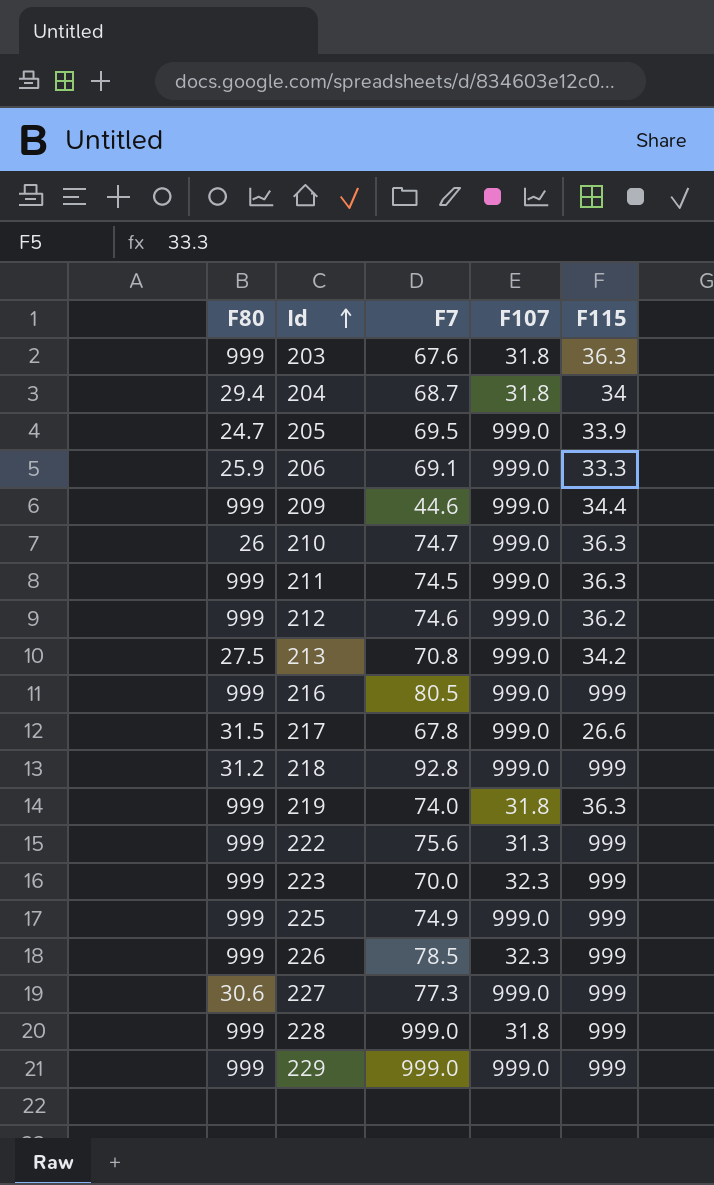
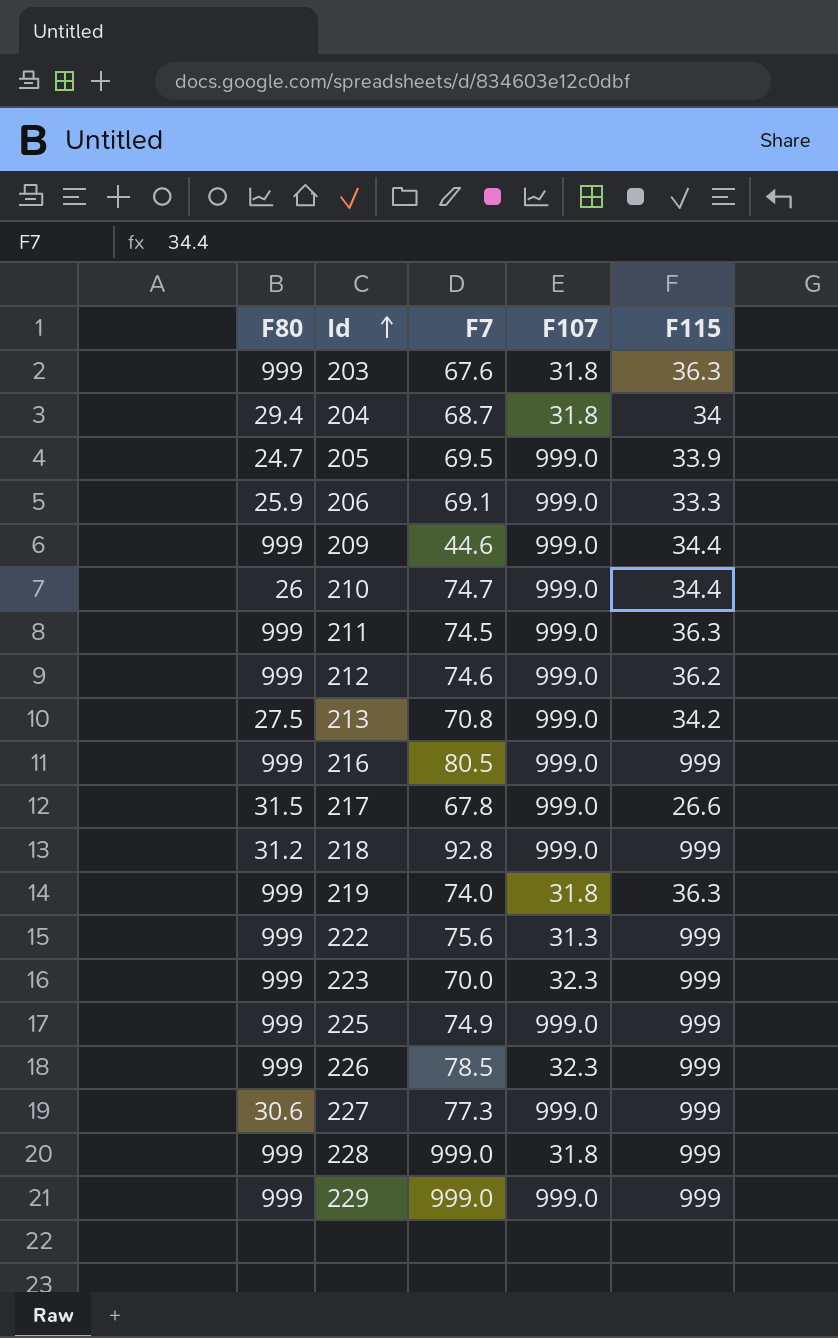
210 | F115: 36.3 -> 34.4

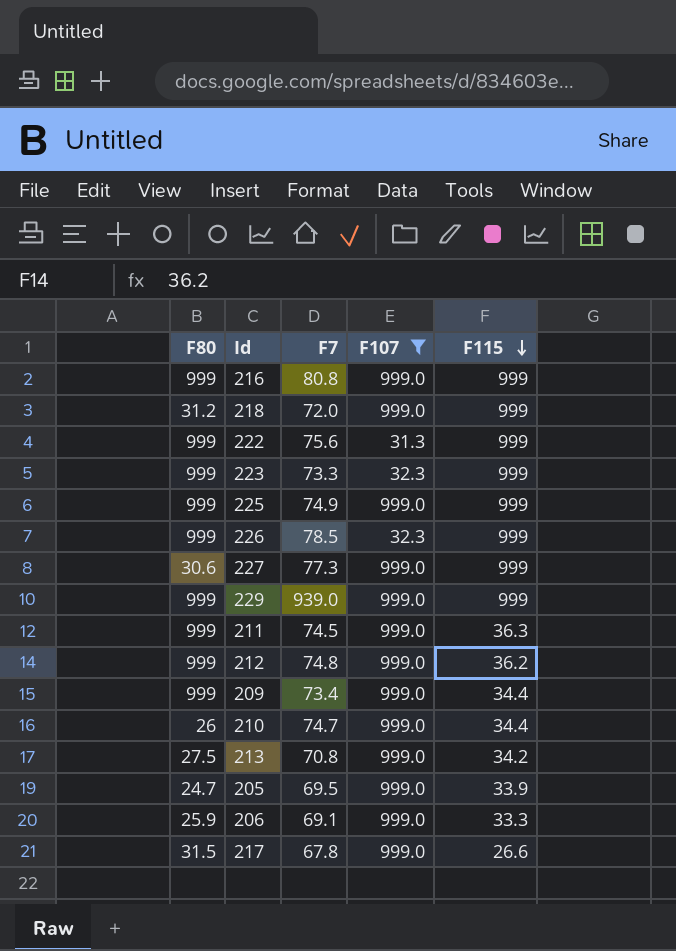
filter: none -> F107 != 31.8
row order: Id ascending -> F115 descending
216 | F7: 80.5 -> 80.8
218 | F7: 92.8 -> 72.0
223 | F7: 70.0 -> 73.3
229 | F7: 999.0 -> 939.0
212 | F7: 74.6 -> 74.8
209 | F7: 44.6 -> 73.4

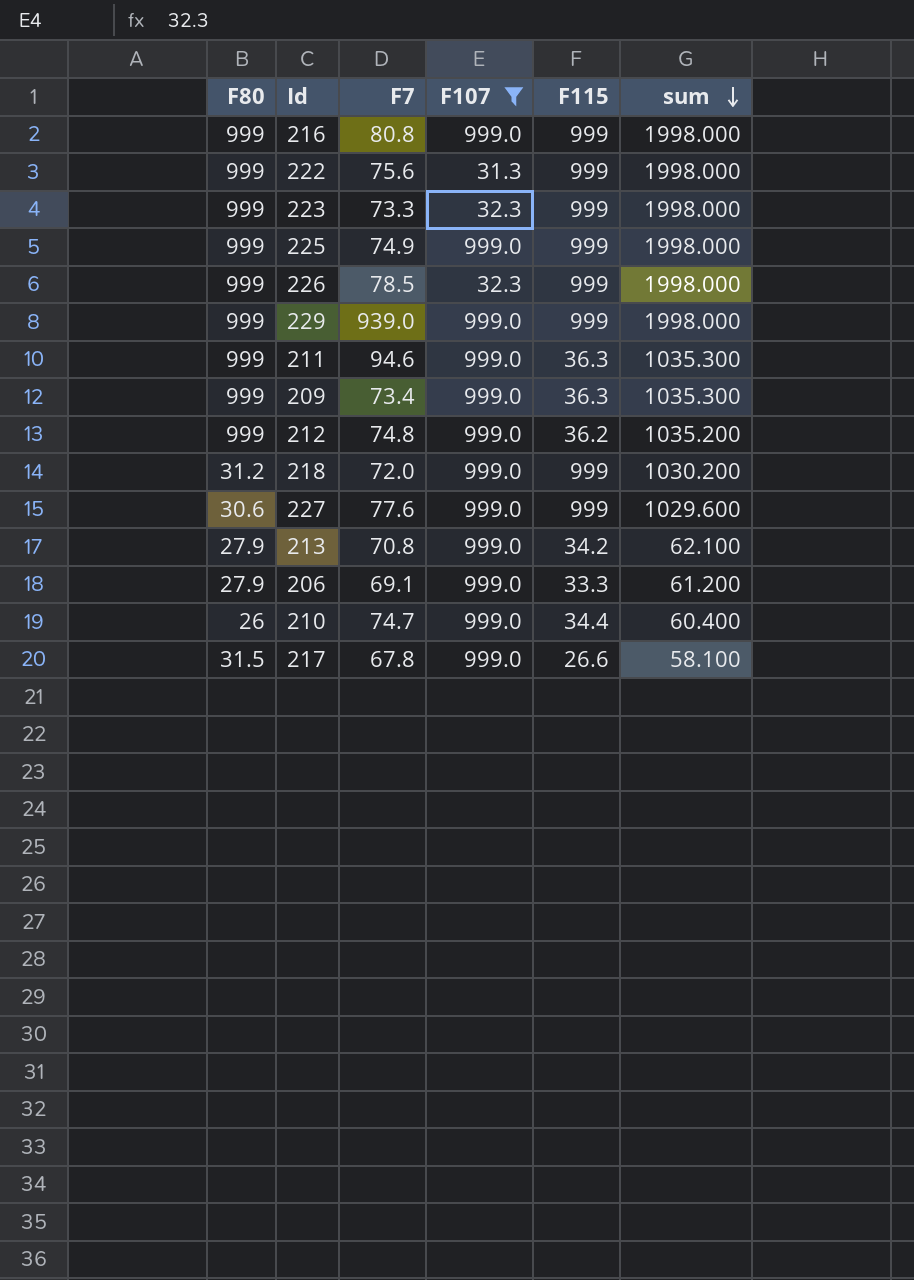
row order: F115 descending -> sum descending
column sum | formula: none -> [F80] + [F115]
row 205: 24.7 | 69.5 | 999.0 | 33.9 -> none
211 | F7: 74.5 -> 94.6
209 | F115: 34.4 -> 36.3
227 | F7: 77.3 -> 77.6
213 | F80: 27.5 -> 27.9
206 | F80: 25.9 -> 27.9

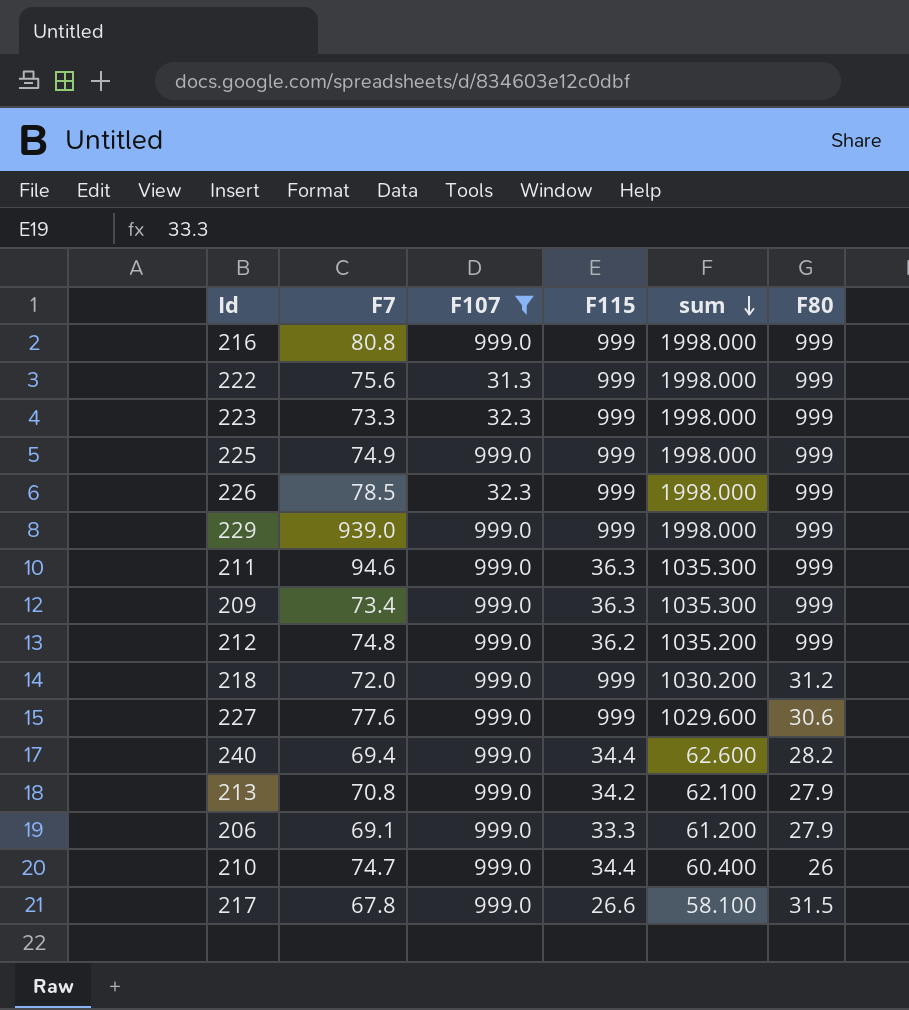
column F80 | position: 1 -> 6
row 240: none -> 69.4 | 999.0 | 34.4 | 62.600 | 28.2

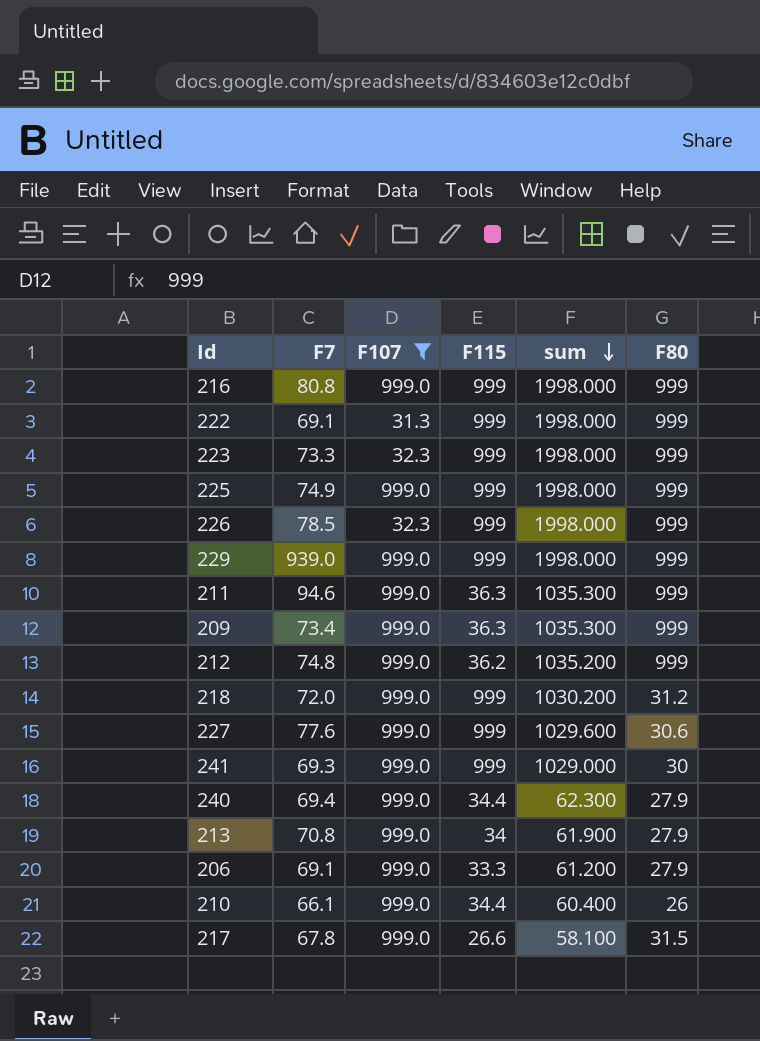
222 | F7: 75.6 -> 69.1
row 241: none -> 69.3 | 999.0 | 999 | 1029.000 | 30
240 | sum: 62.600 -> 62.300
240 | F80: 28.2 -> 27.9
213 | F115: 34.2 -> 34
213 | sum: 62.100 -> 61.900
210 | F7: 74.7 -> 66.1

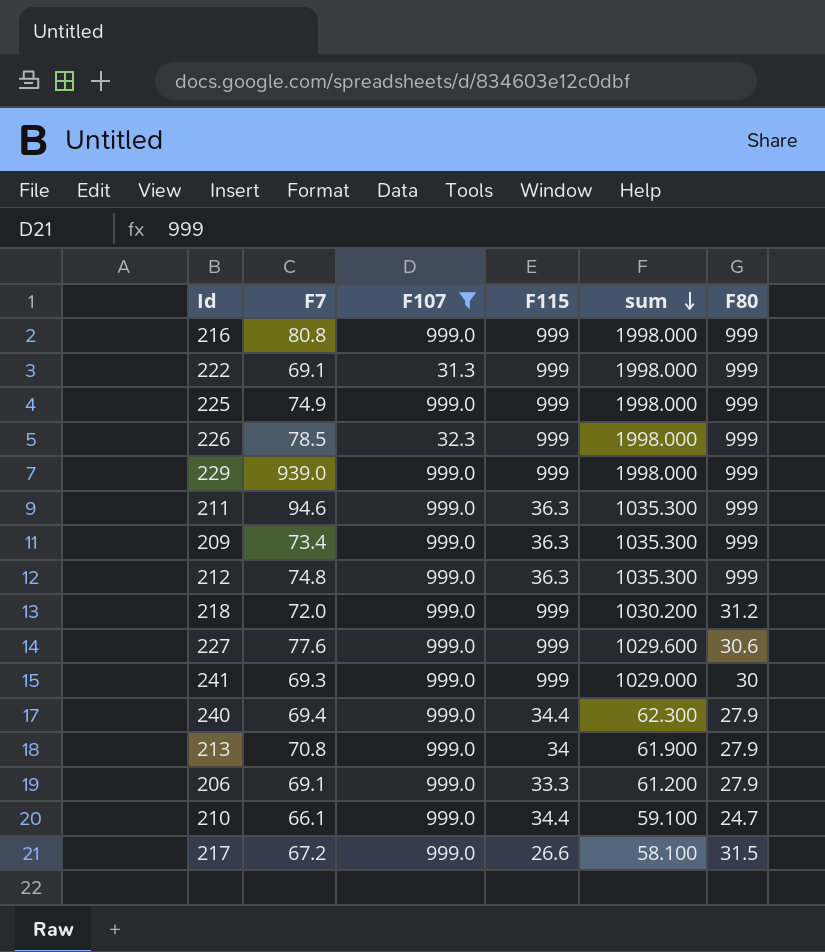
row 223: 73.3 | 32.3 | 999 | 1998.000 | 999 -> none
212 | F115: 36.2 -> 36.3
212 | sum: 1035.200 -> 1035.300
210 | sum: 60.400 -> 59.100
210 | F80: 26 -> 24.7
217 | F7: 67.8 -> 67.2

